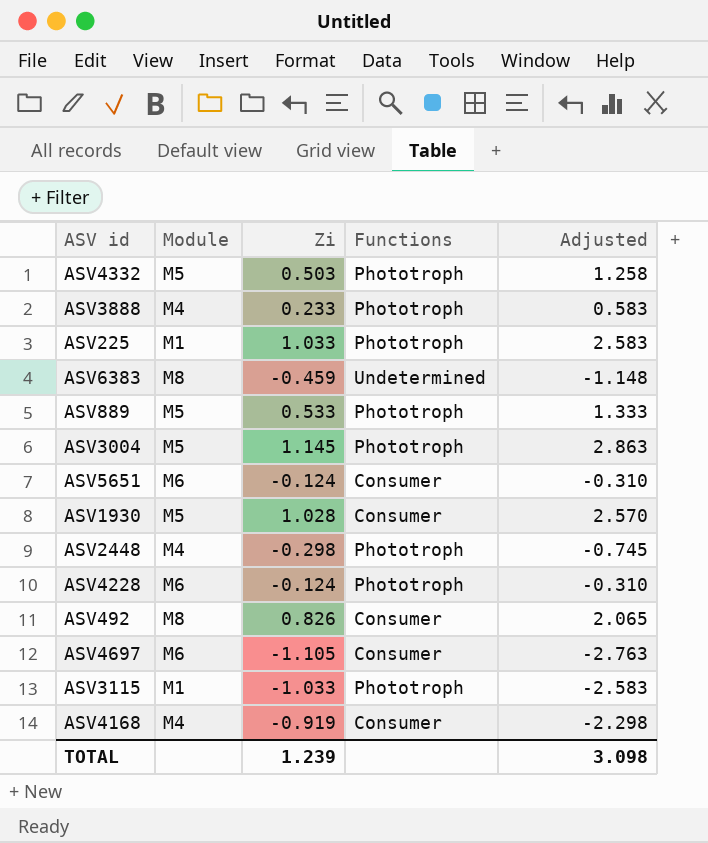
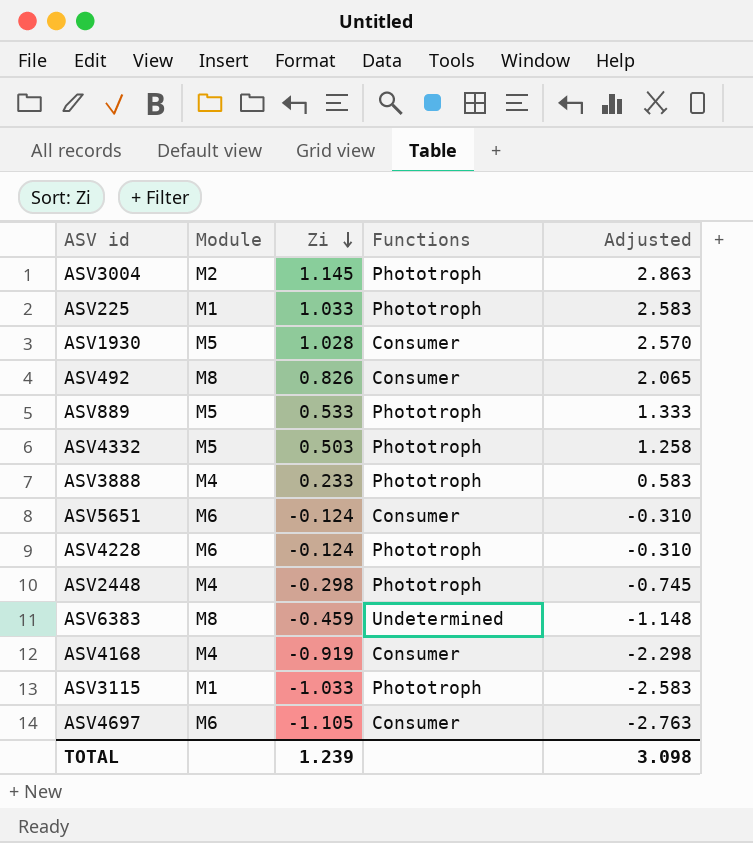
row order: none -> Zi descending
ASV3004 | Module: M5 -> M2

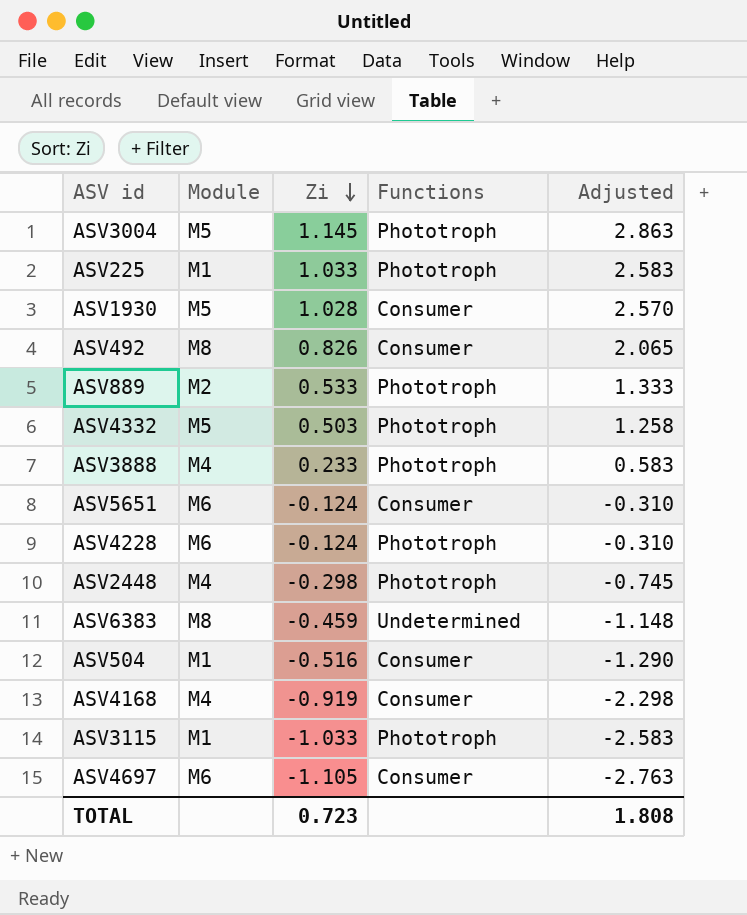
ASV3004 | Module: M2 -> M5
ASV889 | Module: M5 -> M2
row ASV504: none -> M1 | -0.516 | Consumer | -1.290
TOTAL | Zi: 1.239 -> 0.723
TOTAL | Adjusted: 3.098 -> 1.808

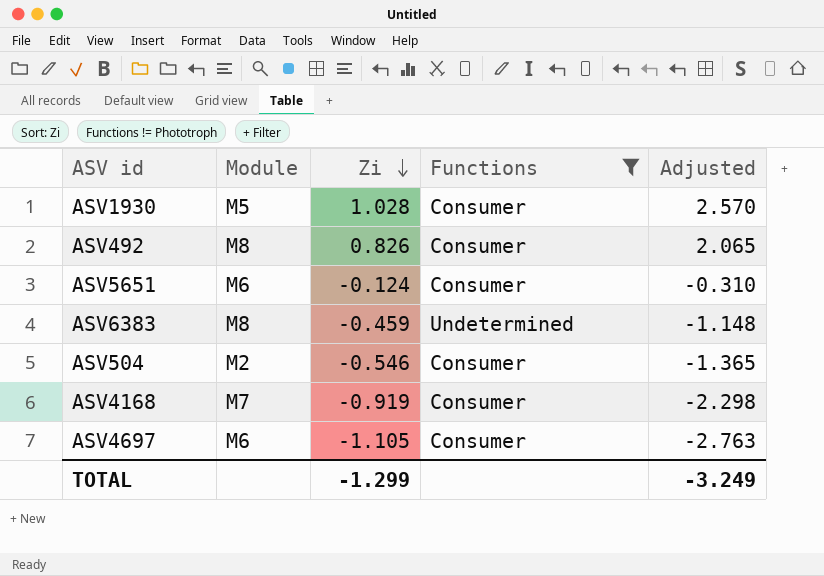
filter: none -> Functions != Phototroph
ASV504 | Module: M1 -> M2
ASV504 | Zi: -0.516 -> -0.546
ASV504 | Adjusted: -1.290 -> -1.365
ASV4168 | Module: M4 -> M7
TOTAL | Zi: 0.723 -> -1.299
TOTAL | Adjusted: 1.808 -> -3.249

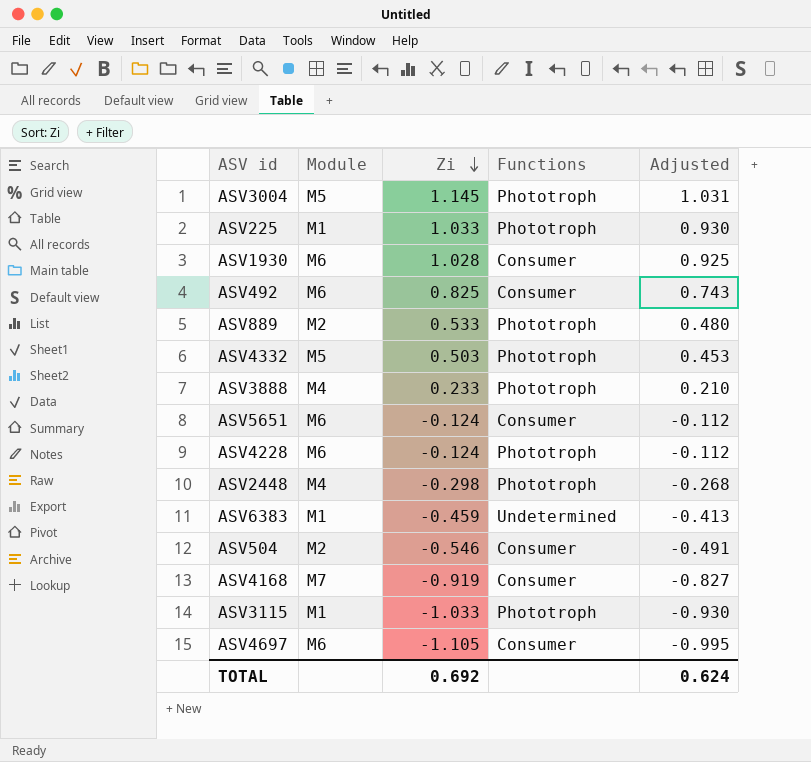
filter: Functions != Phototroph -> none
column Adjusted | formula: [Zi] * 2.5 -> [Zi] * 0.9
ASV1930 | Module: M5 -> M6
ASV492 | Module: M8 -> M6
ASV492 | Zi: 0.826 -> 0.825
ASV6383 | Module: M8 -> M1
TOTAL | Zi: -1.299 -> 0.692
TOTAL | Adjusted: -3.249 -> 0.624

